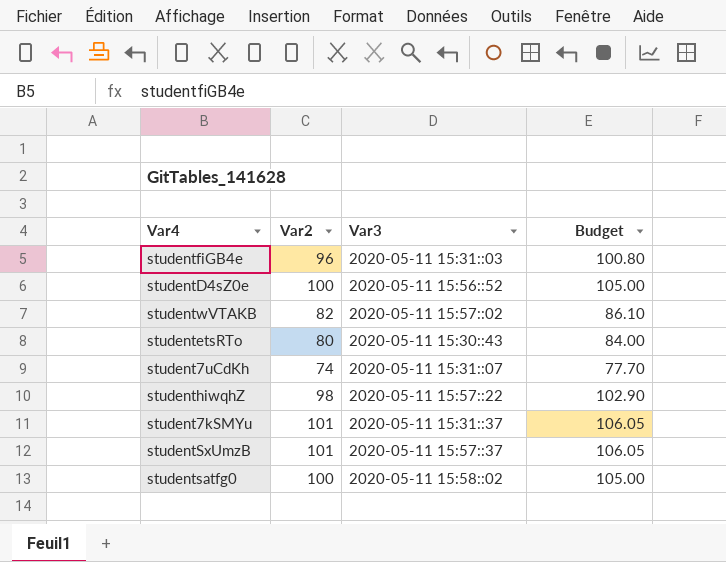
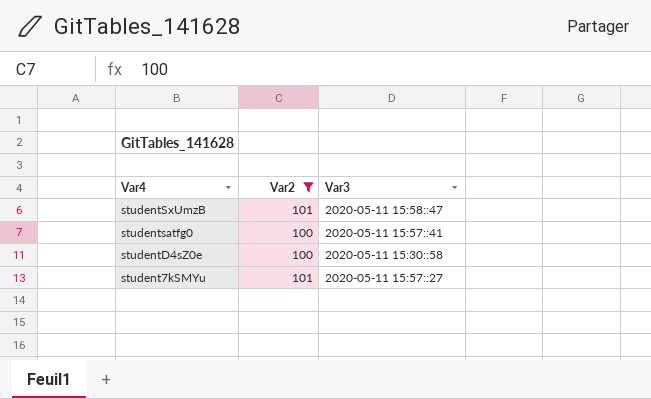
filter: none -> Var2 >= 100
row order: none -> Var4 descending
column Budget | formula: [Var2] * 1.05 -> none
studentSxUmzB | Var3: 2020-05-11 15:57::37 -> 2020-05-11 15:58::47
studentsatfg0 | Var3: 2020-05-11 15:58::02 -> 2020-05-11 15:57::41
studentD4sZ0e | Var3: 2020-05-11 15:56::52 -> 2020-05-11 15:30::58
student7kSMYu | Var3: 2020-05-11 15:31::37 -> 2020-05-11 15:57::27

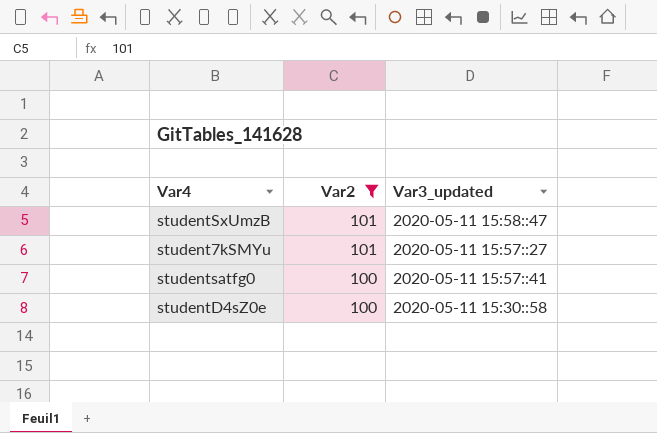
row order: Var4 descending -> Var2 descending
column name: Var3 -> Var3_updated

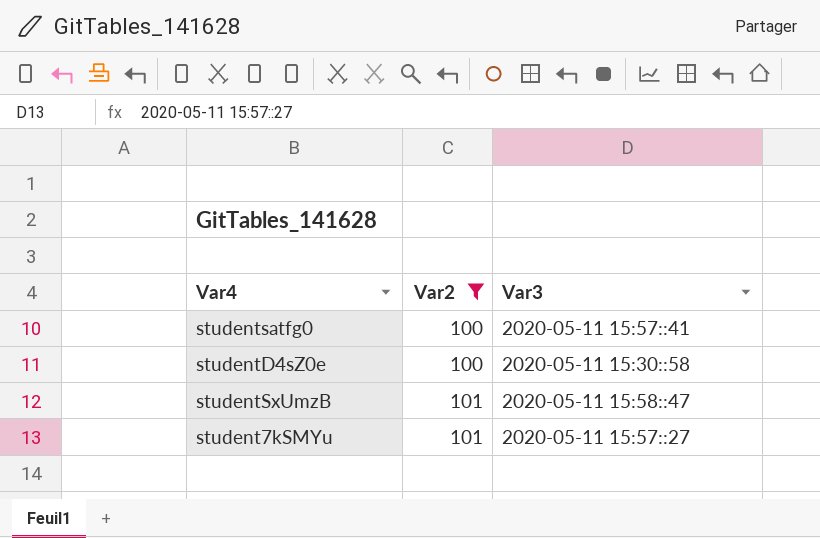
row order: Var2 descending -> Var2 ascending
column name: Var3_updated -> Var3

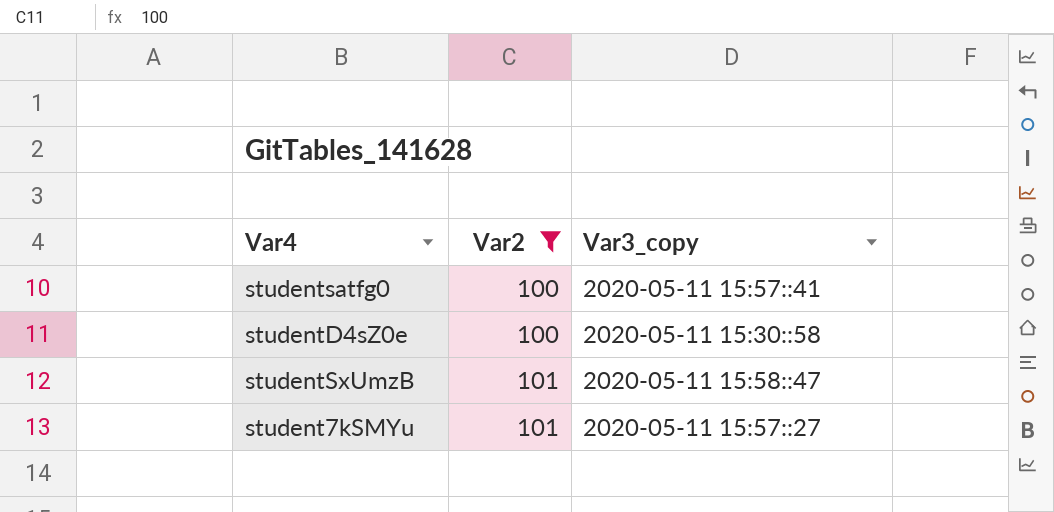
column name: Var3 -> Var3_copy

